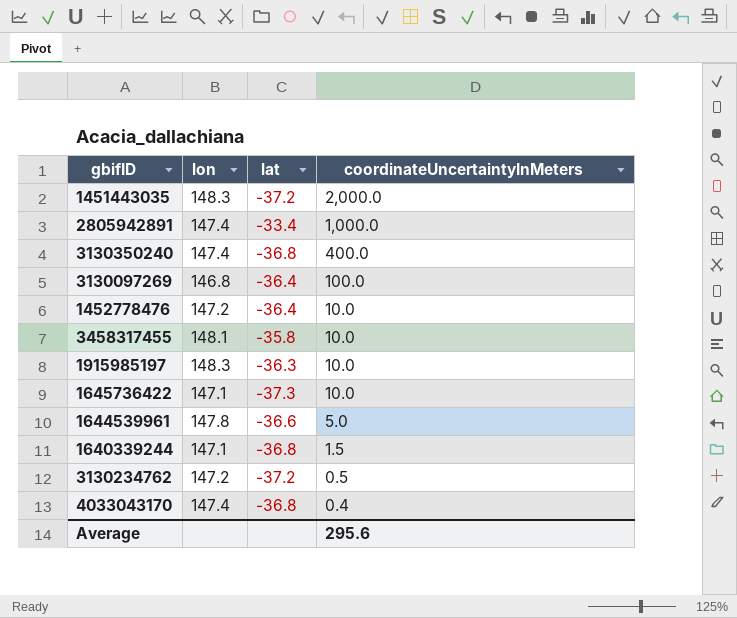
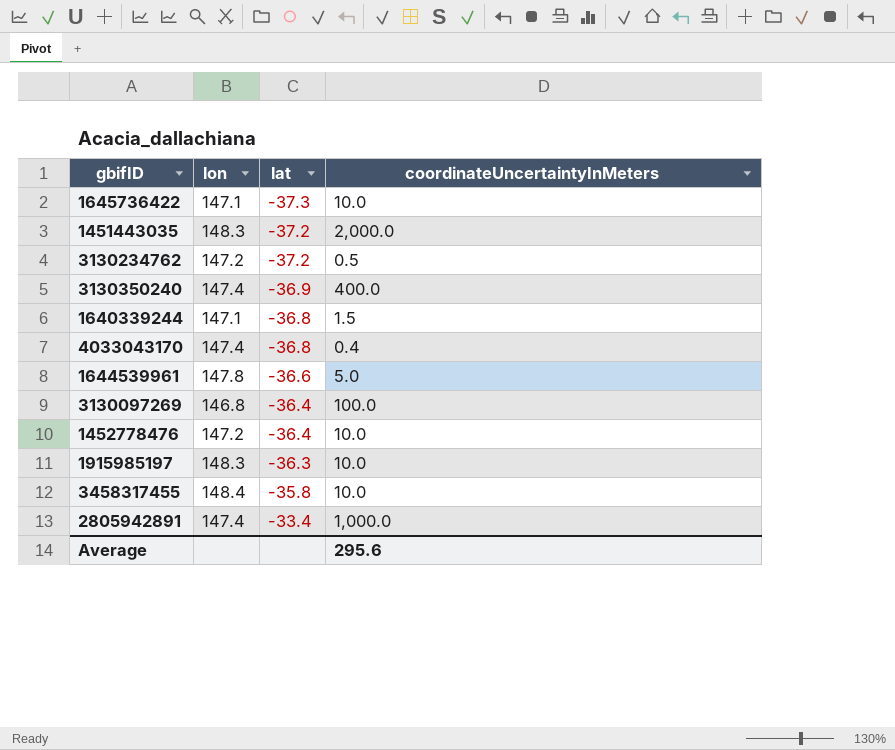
row order: coordinateUncertaintyInMeters descending -> lat ascending
3130350240 | lat: -36.8 -> -36.9
3458317455 | lon: 148.1 -> 148.4

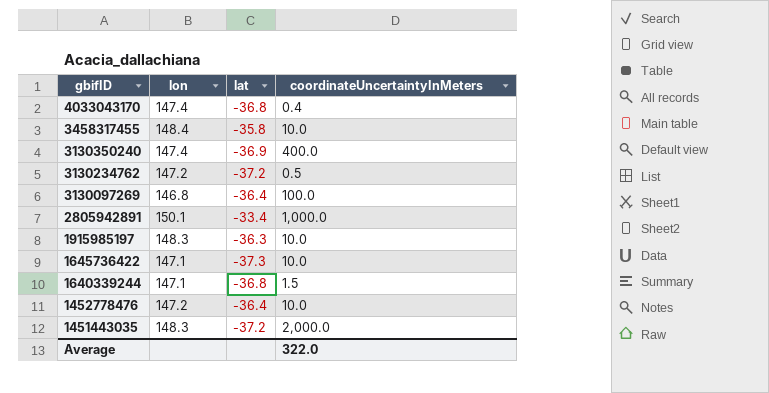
row order: lat ascending -> gbifID descending
row 1644539961: 147.8 | -36.6 | 5.0 -> none
2805942891 | lon: 147.4 -> 150.1
Average | coordinateUncertaintyInMeters: 295.6 -> 322.0

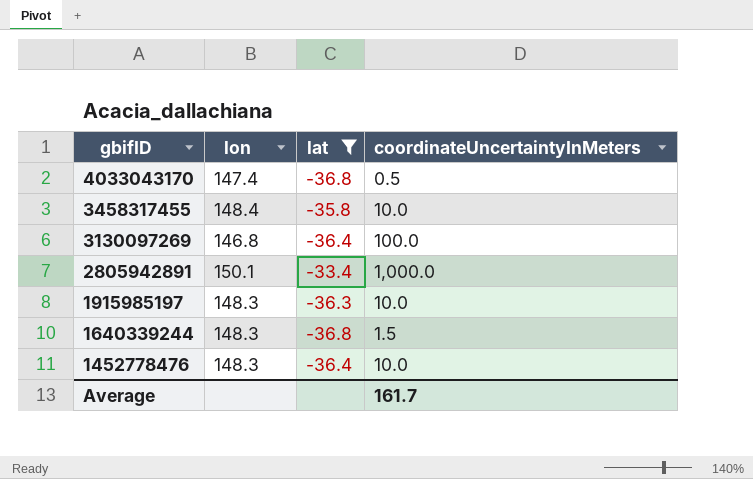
filter: none -> lat >= -36.8
4033043170 | coordinateUncertaintyInMeters: 0.4 -> 0.5
1640339244 | lon: 147.1 -> 148.3
1452778476 | lon: 147.2 -> 148.3
Average | coordinateUncertaintyInMeters: 322.0 -> 161.7

